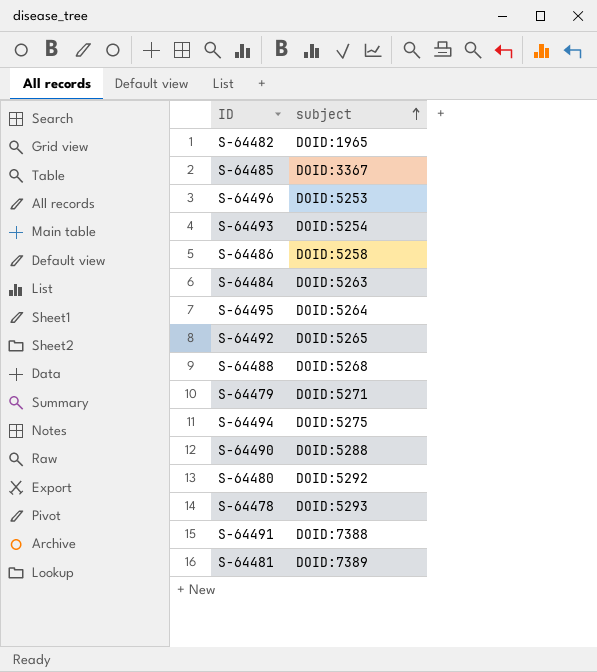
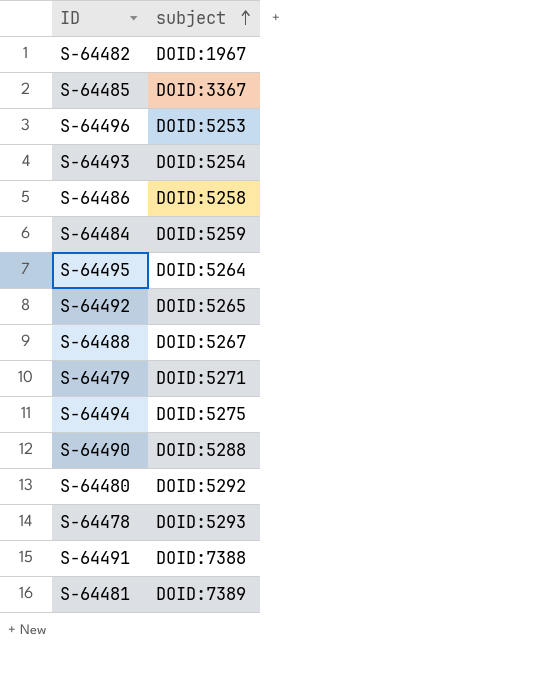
S-64482 | subject: DOID:1965 -> DOID:1967
S-64484 | subject: DOID:5263 -> DOID:5259
S-64488 | subject: DOID:5268 -> DOID:5267

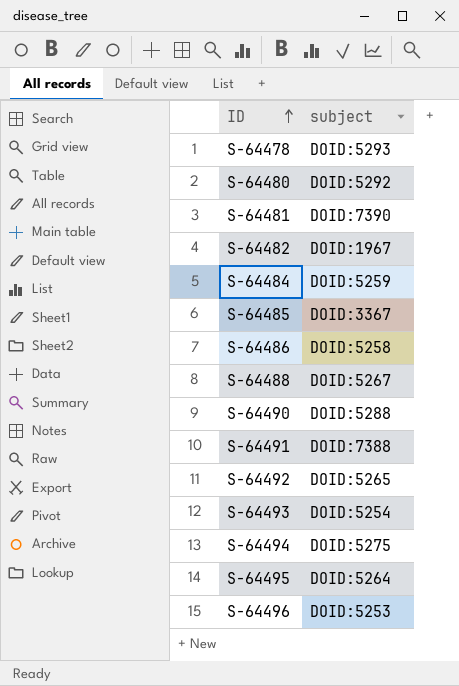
row order: subject ascending -> ID ascending
row S-64479: DOID:5271 -> none
S-64481 | subject: DOID:7389 -> DOID:7390

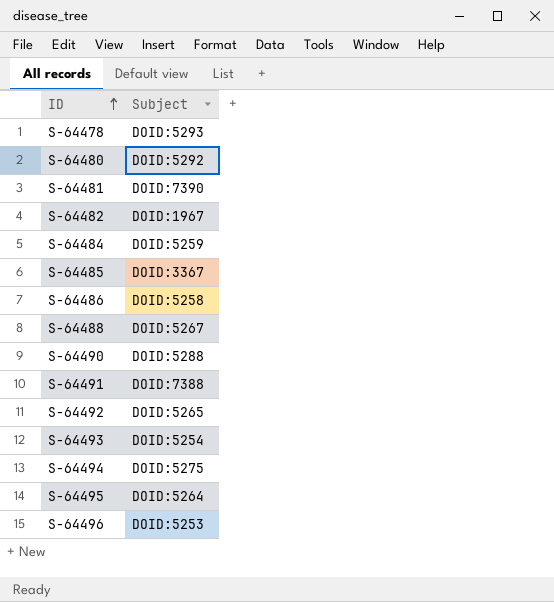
column name: subject -> Subject

